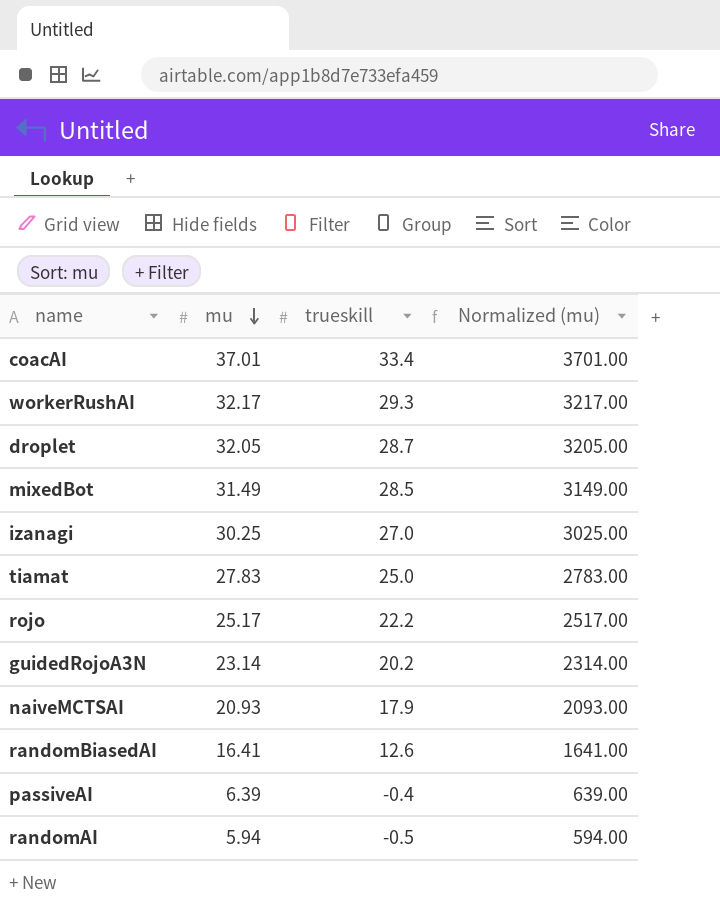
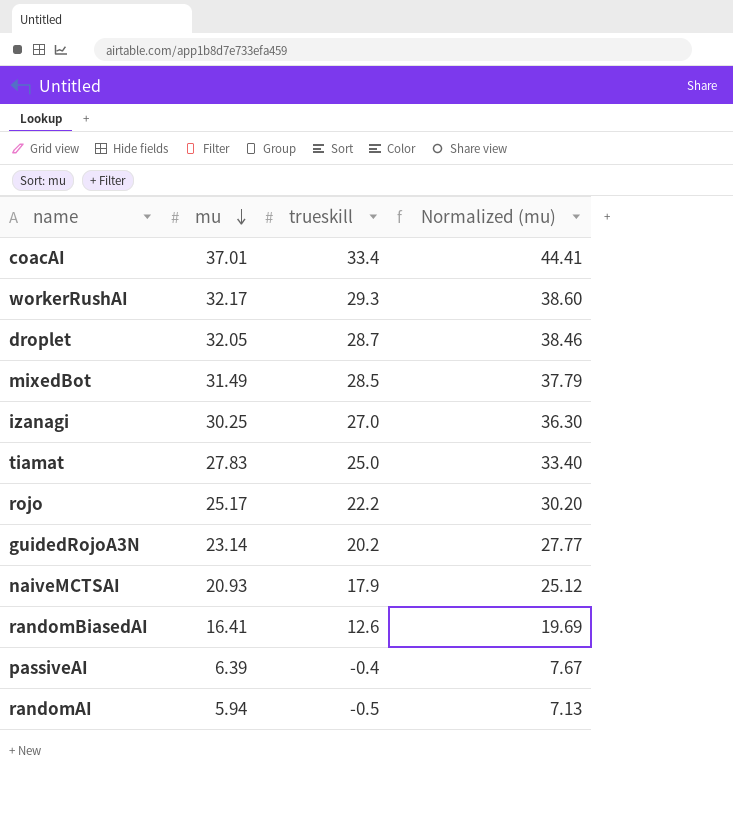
column Normalized (mu) | formula: [mu] * 100 -> [mu] * 1.2

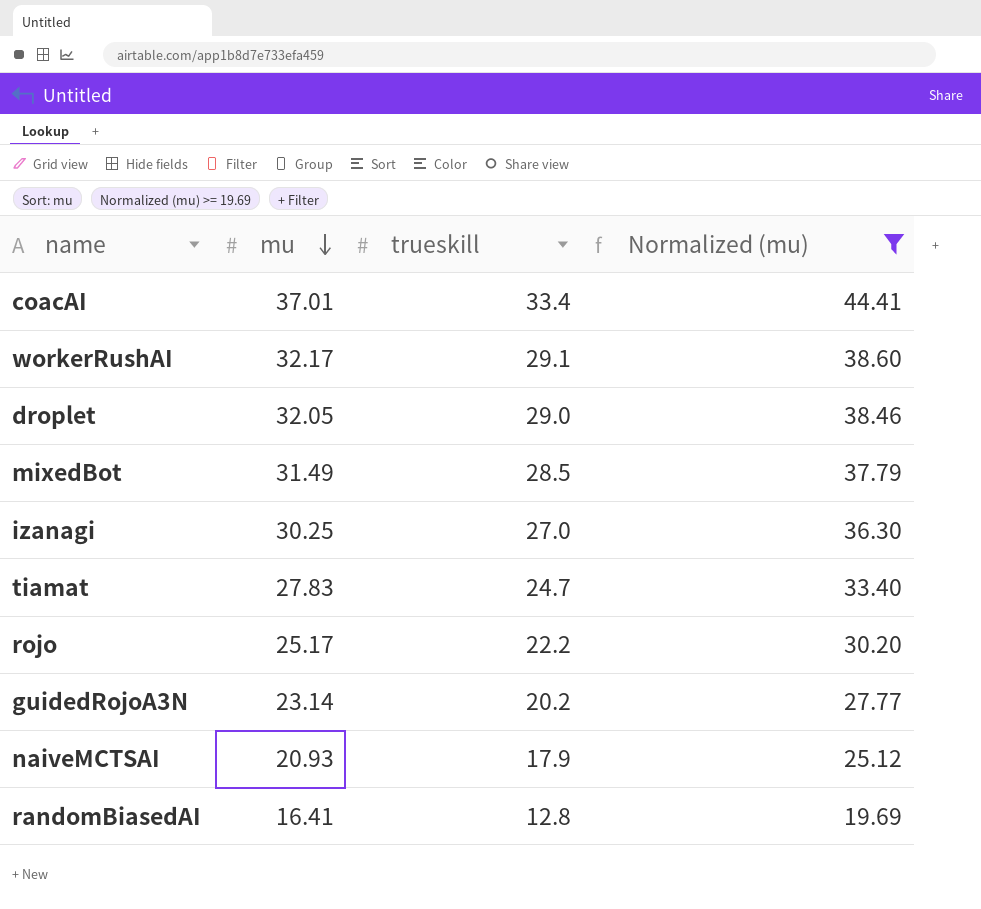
filter: none -> Normalized (mu) >= 19.69
workerRushAI | trueskill: 29.3 -> 29.1
droplet | trueskill: 28.7 -> 29.0
tiamat | trueskill: 25.0 -> 24.7
randomBiasedAI | trueskill: 12.6 -> 12.8

